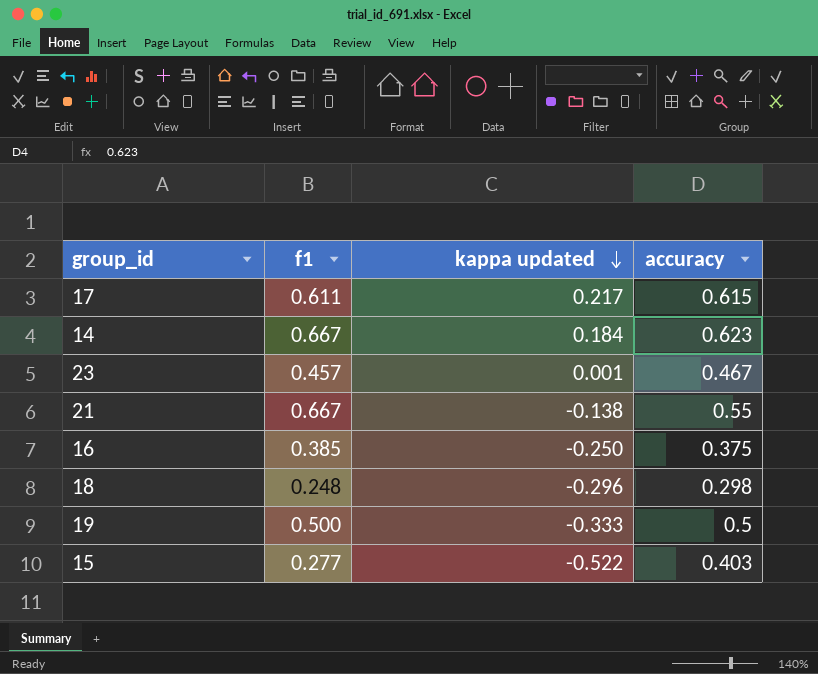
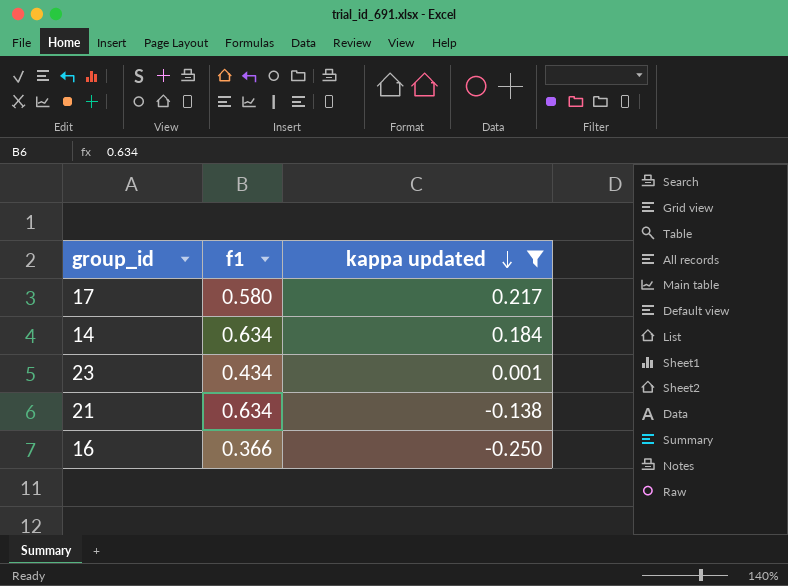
filter: none -> kappa updated >= -0.250
column accuracy | position: 4 -> none
17 | f1: 0.611 -> 0.580
14 | f1: 0.667 -> 0.634
23 | f1: 0.457 -> 0.434
21 | f1: 0.667 -> 0.634
16 | f1: 0.385 -> 0.366

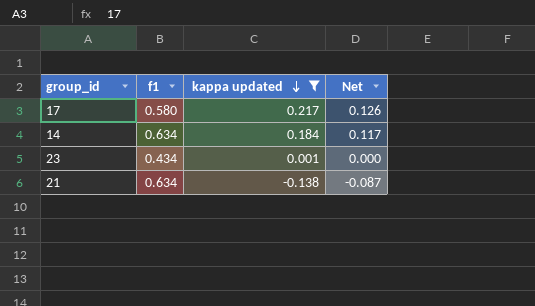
column Net | formula: none -> [f1] * [kappa updated]
row 16: 0.366 | -0.250 -> none

